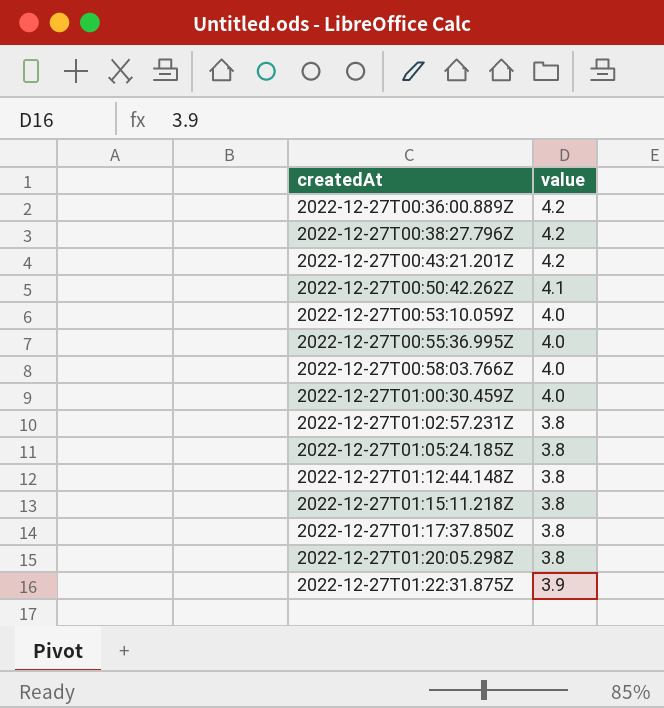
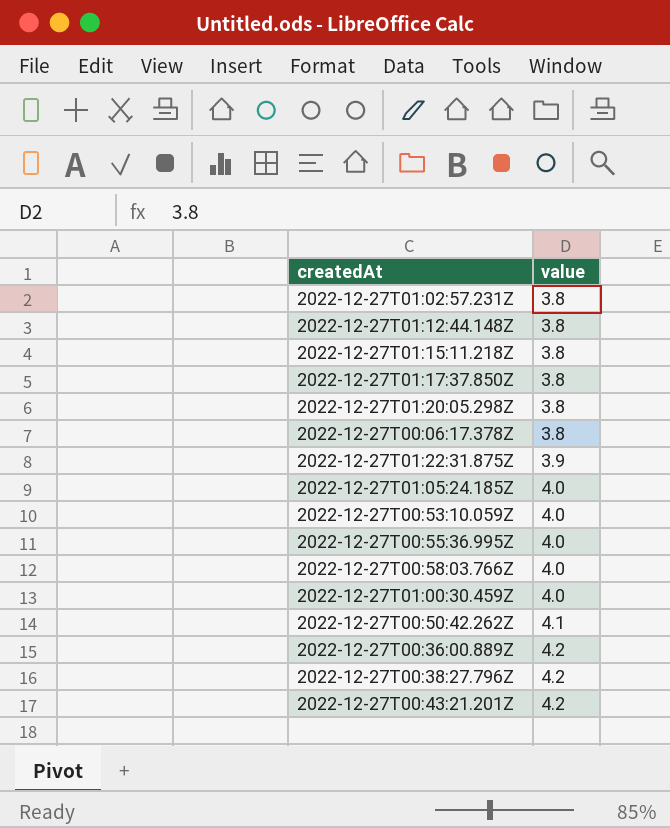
row order: createdAt ascending -> value ascending
row 2022-12-27T00:06:17.378Z: none -> 3.8
2022-12-27T01:05:24.185Z | value: 3.8 -> 4.0

